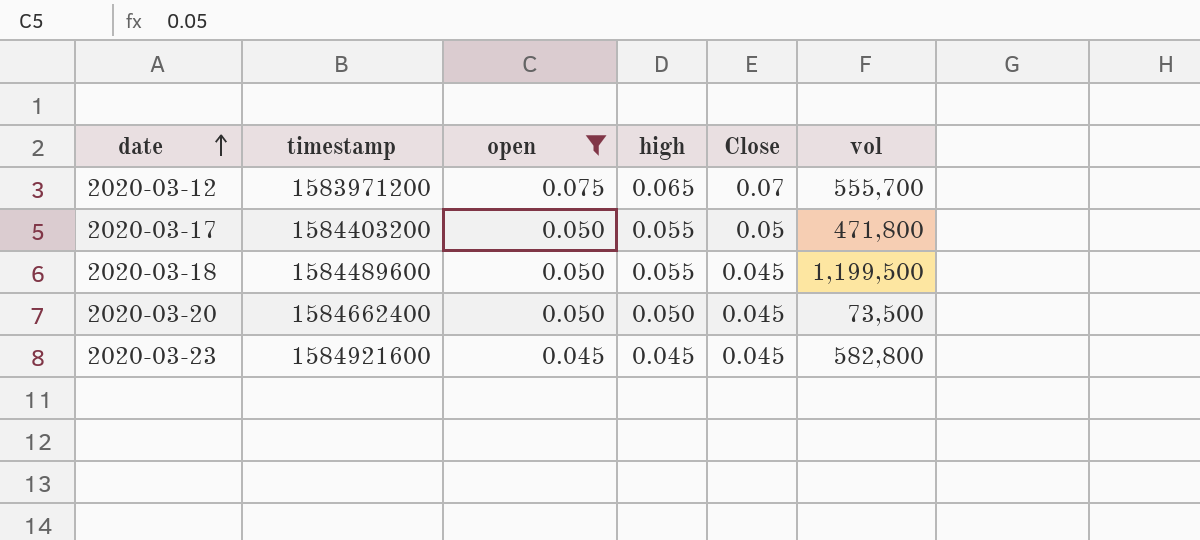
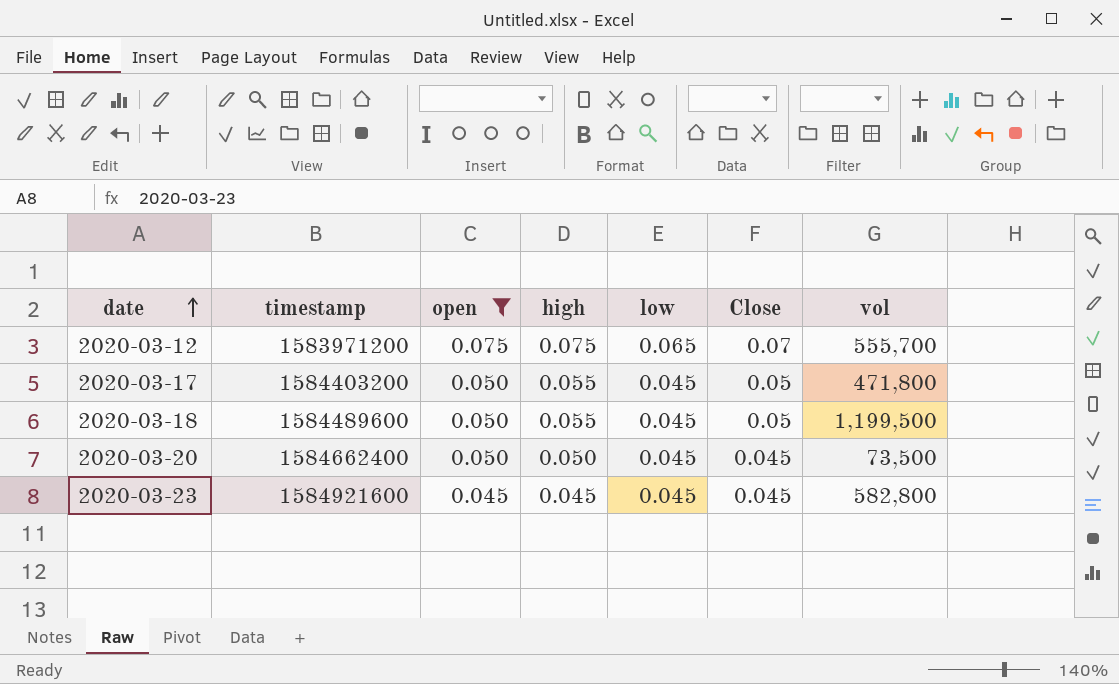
column low | position: none -> 5
2020-03-12 | high: 0.065 -> 0.075
2020-03-18 | Close: 0.045 -> 0.05

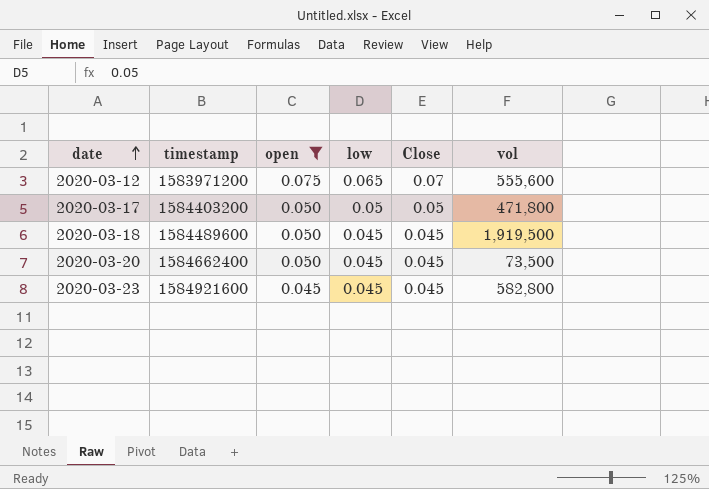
column high | position: 4 -> none
2020-03-12 | vol: 555,700 -> 555,600
2020-03-17 | low: 0.045 -> 0.05
2020-03-18 | Close: 0.05 -> 0.045
2020-03-18 | vol: 1,199,500 -> 1,919,500

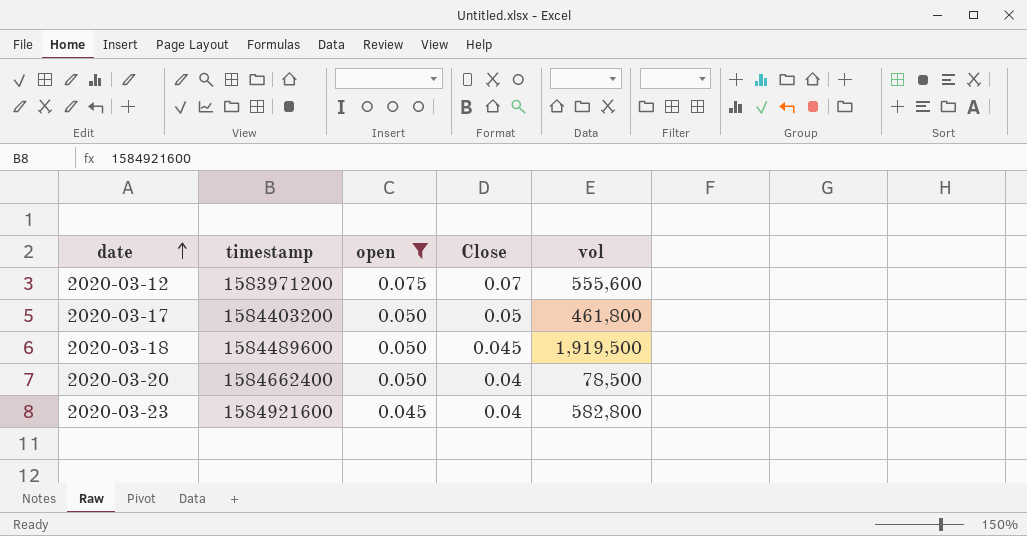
column low | position: 4 -> none
2020-03-17 | vol: 471,800 -> 461,800
2020-03-20 | Close: 0.045 -> 0.04
2020-03-20 | vol: 73,500 -> 78,500
2020-03-23 | Close: 0.045 -> 0.04

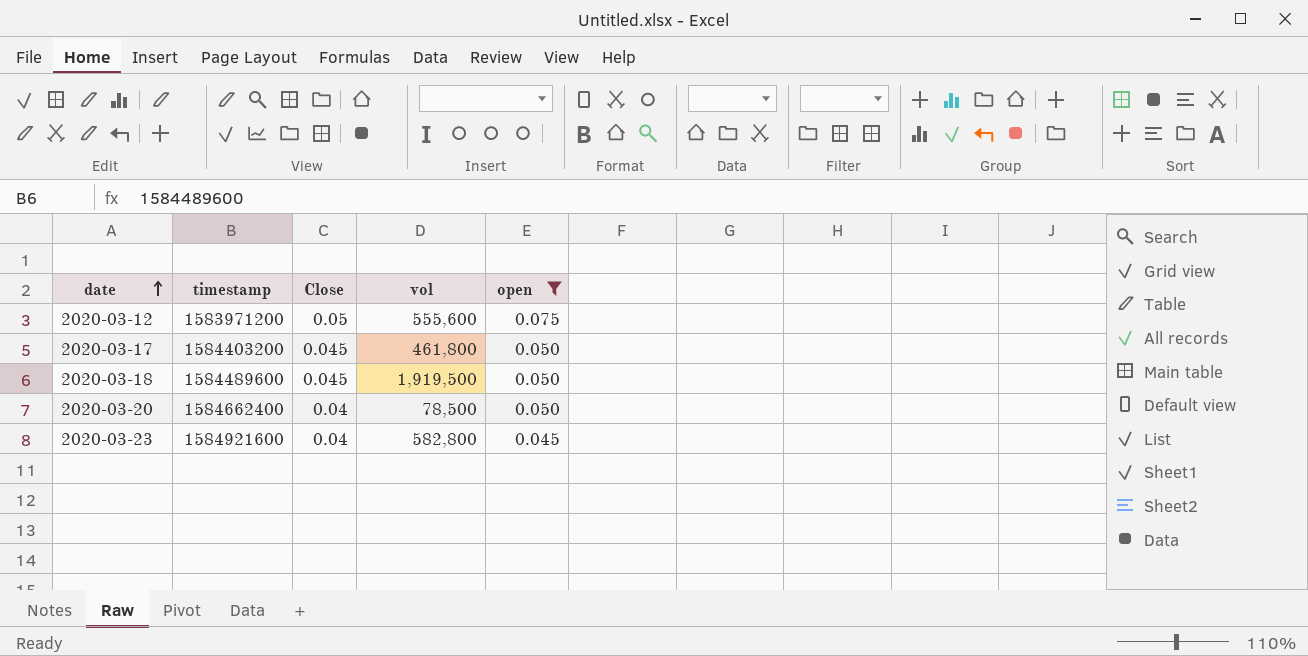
column open | position: 3 -> 5
2020-03-12 | Close: 0.07 -> 0.05
2020-03-17 | Close: 0.05 -> 0.045

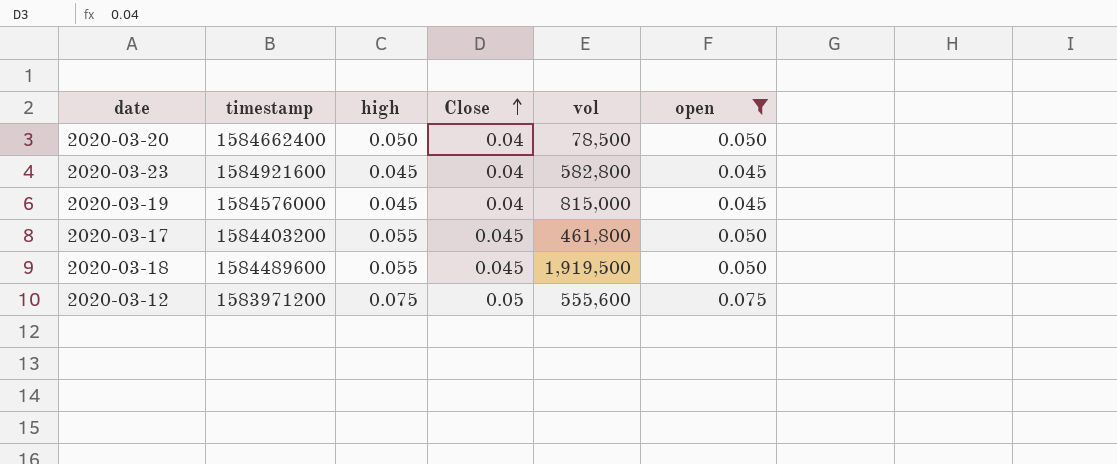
row order: date ascending -> Close ascending
column high | position: none -> 3
row 2020-03-19: none -> 1584576000 | 0.045 | 0.04 | 815,000 | 0.045

